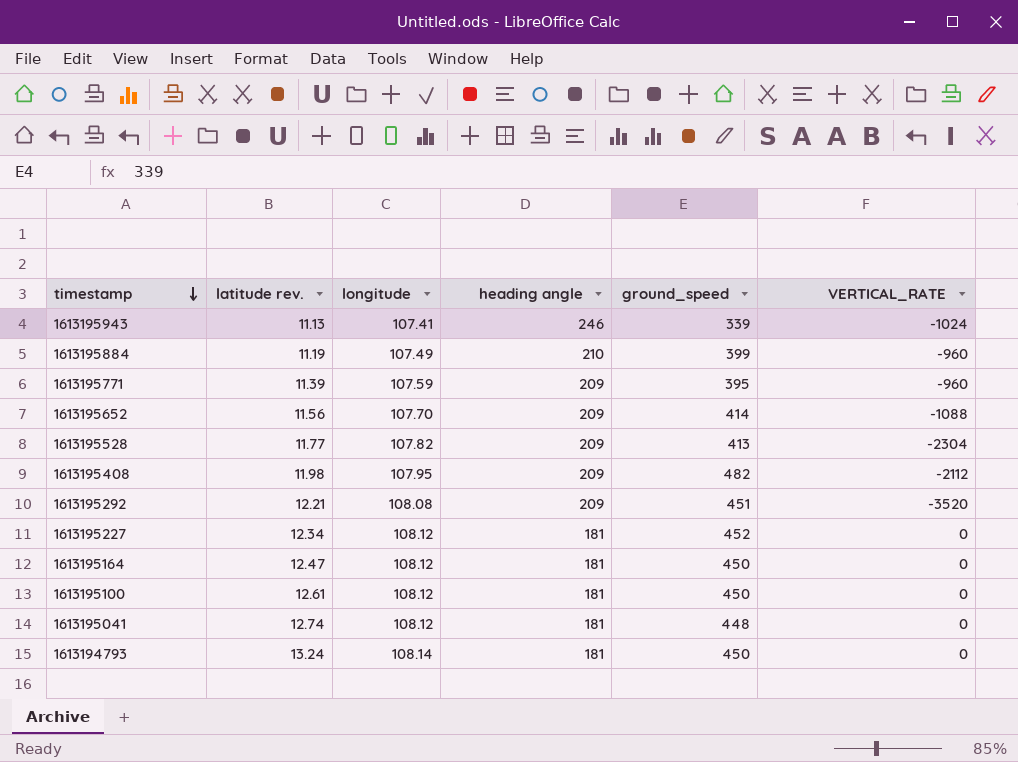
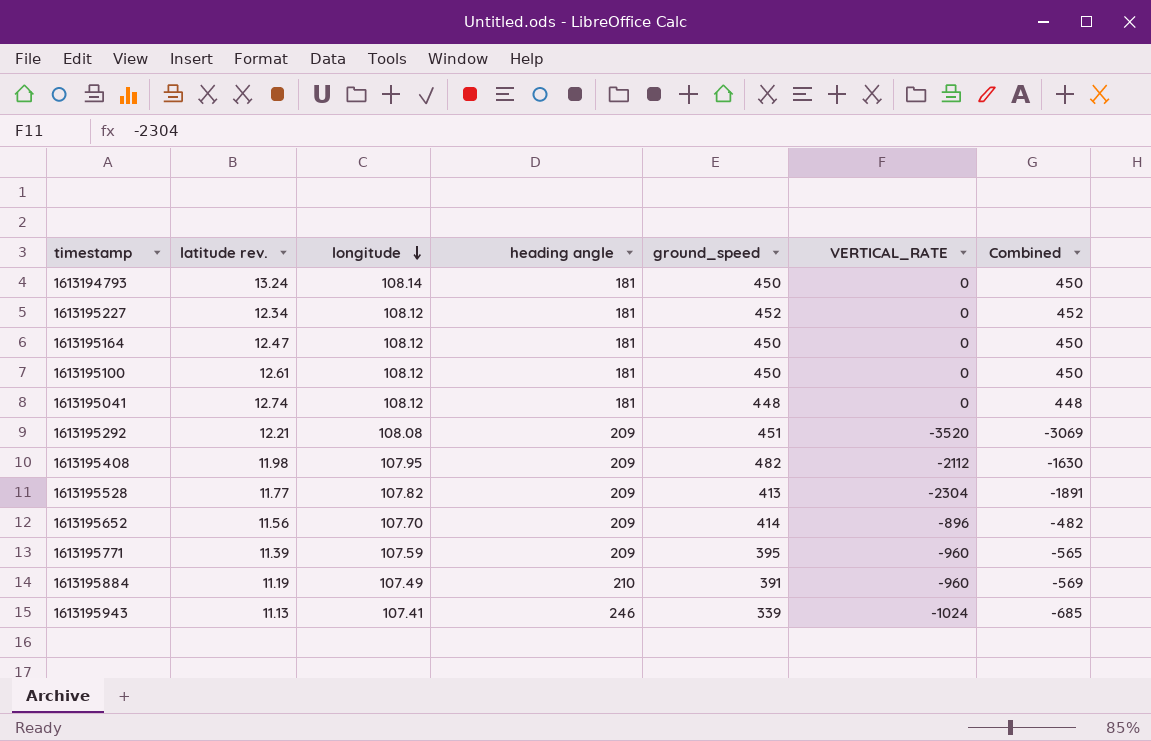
row order: timestamp descending -> longitude descending
column Combined | formula: none -> [ground_speed] + [VERTICAL_RATE]
1613195652 | VERTICAL_RATE: -1088 -> -896
1613195884 | ground_speed: 399 -> 391

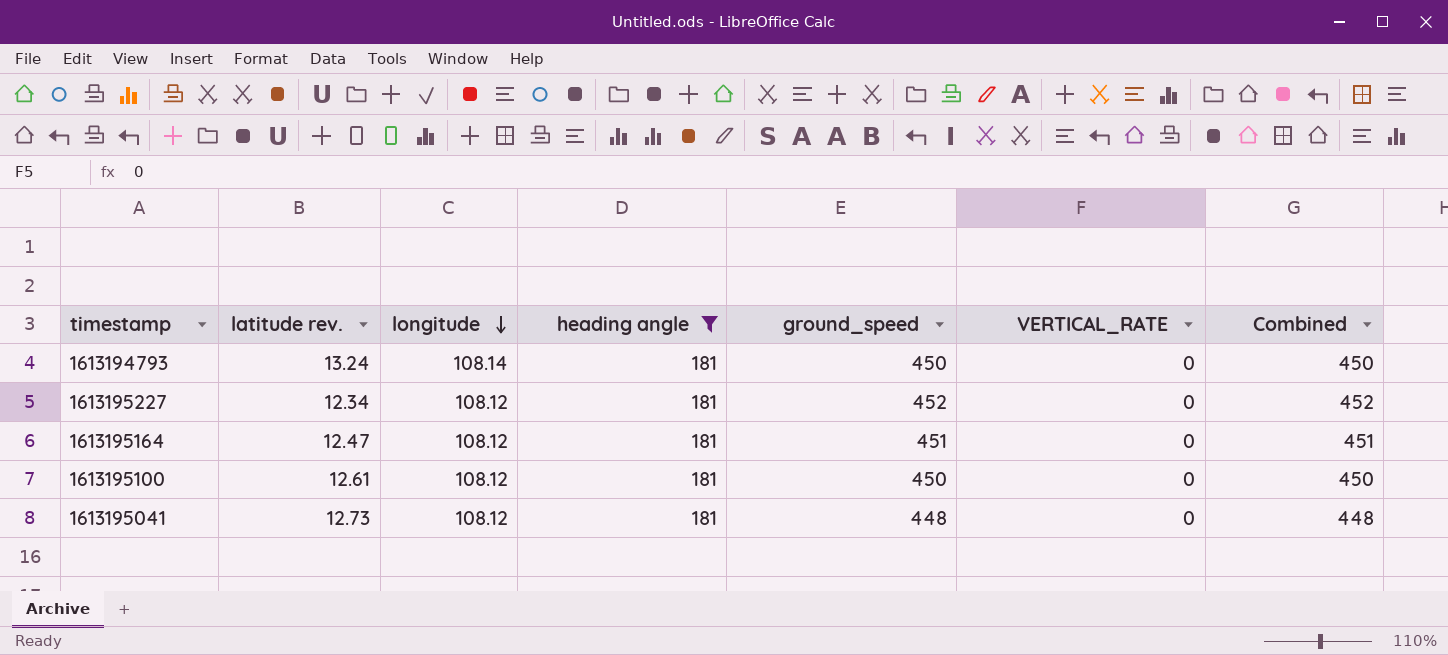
filter: none -> heading angle = 181
1613195164 | ground_speed: 450 -> 451
1613195164 | Combined: 450 -> 451
1613195041 | latitude rev.: 12.74 -> 12.73

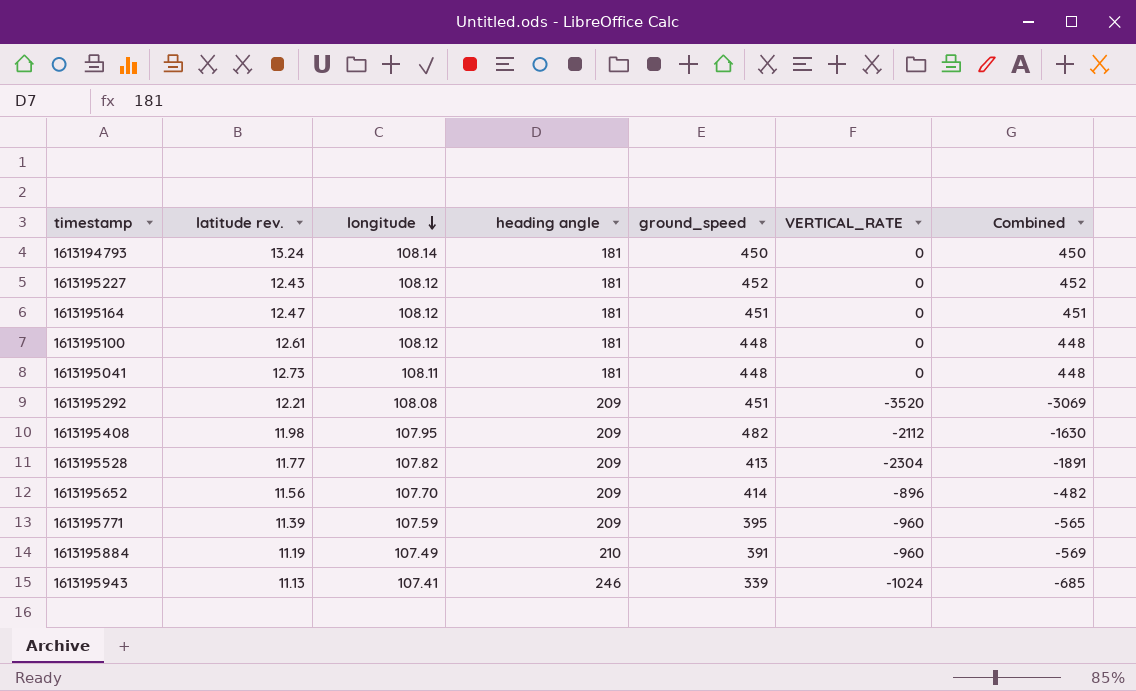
filter: heading angle = 181 -> none
1613195227 | latitude rev.: 12.34 -> 12.43
1613195100 | ground_speed: 450 -> 448
1613195100 | Combined: 450 -> 448
1613195041 | longitude: 108.12 -> 108.11

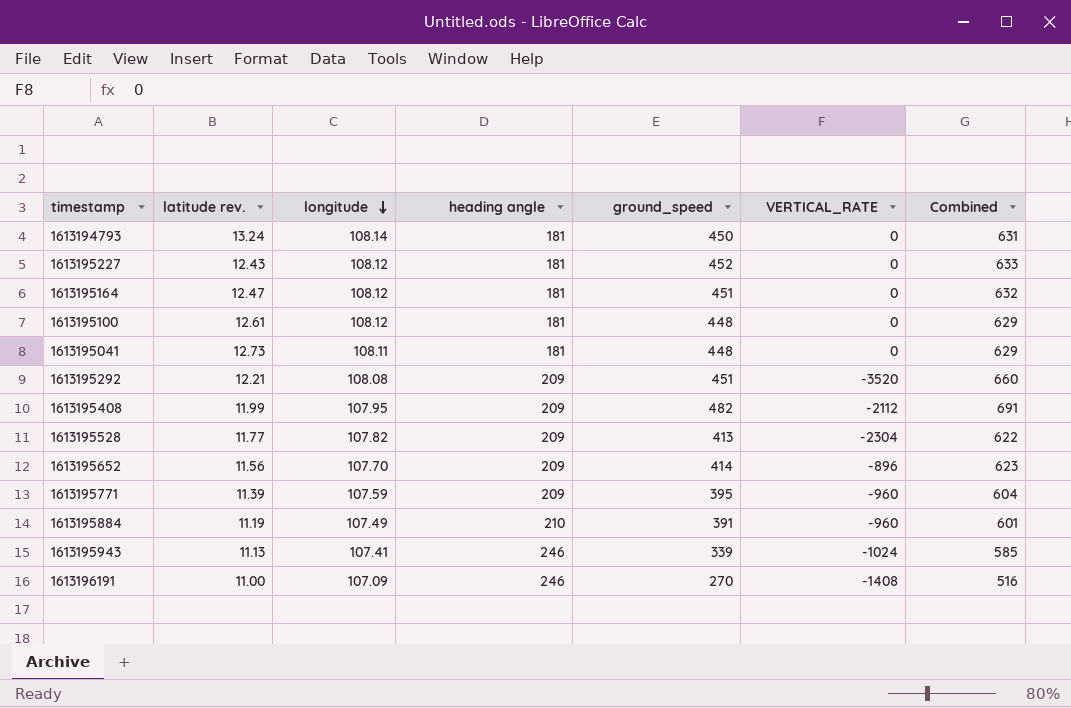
column Combined | formula: [ground_speed] + [VERTICAL_RATE] -> [heading angle] + [ground_speed]
1613195408 | latitude rev.: 11.98 -> 11.99
row 1613196191: none -> 11.00 | 107.09 | 246 | 270 | -1408 | 516

